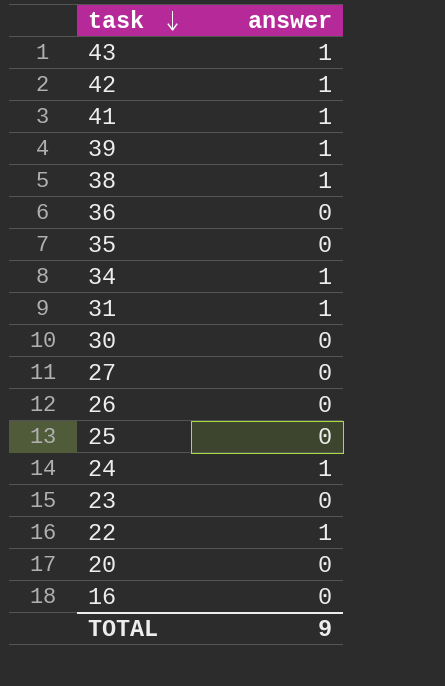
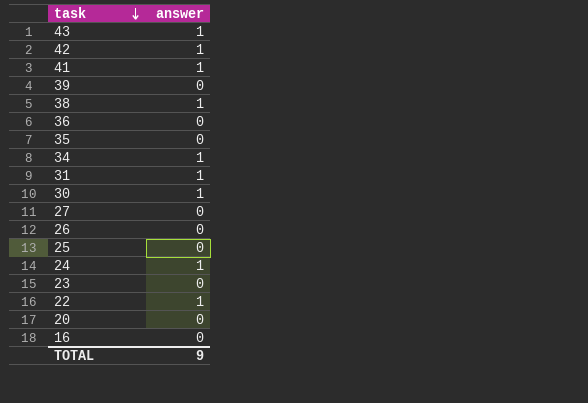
39 | answer: 1 -> 0
30 | answer: 0 -> 1

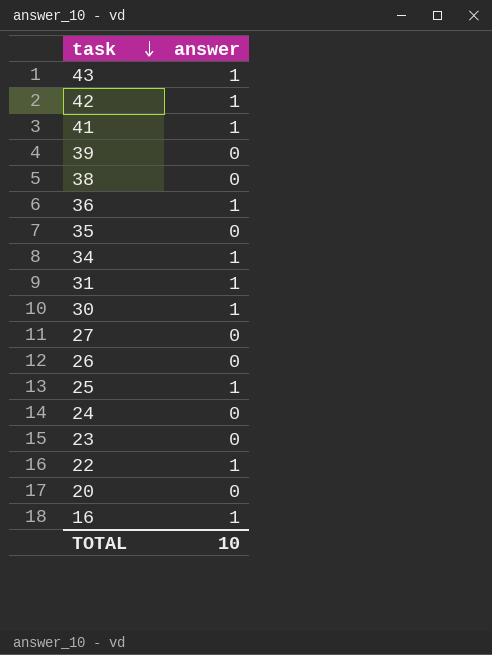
38 | answer: 1 -> 0
36 | answer: 0 -> 1
25 | answer: 0 -> 1
24 | answer: 1 -> 0
16 | answer: 0 -> 1
TOTAL | answer: 9 -> 10

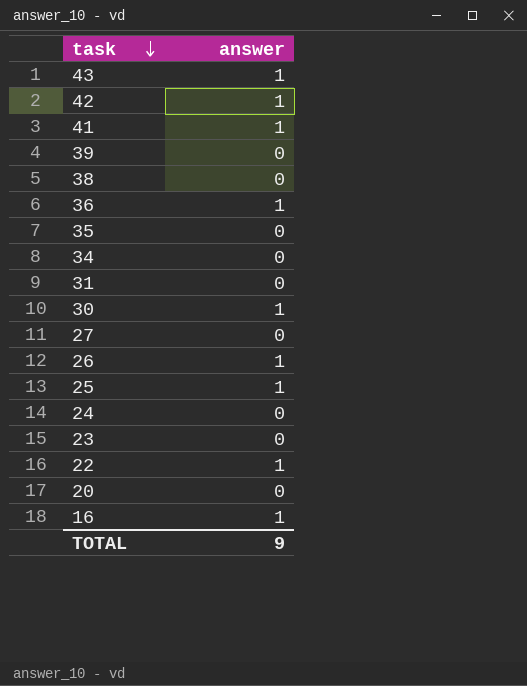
34 | answer: 1 -> 0
31 | answer: 1 -> 0
26 | answer: 0 -> 1
TOTAL | answer: 10 -> 9

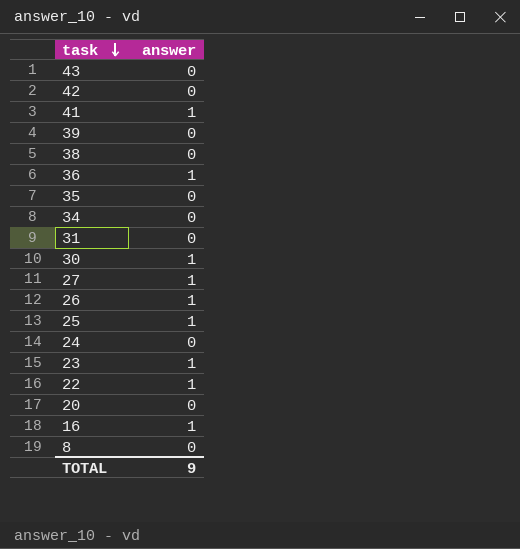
43 | answer: 1 -> 0
42 | answer: 1 -> 0
27 | answer: 0 -> 1
23 | answer: 0 -> 1
row 8: none -> 0

